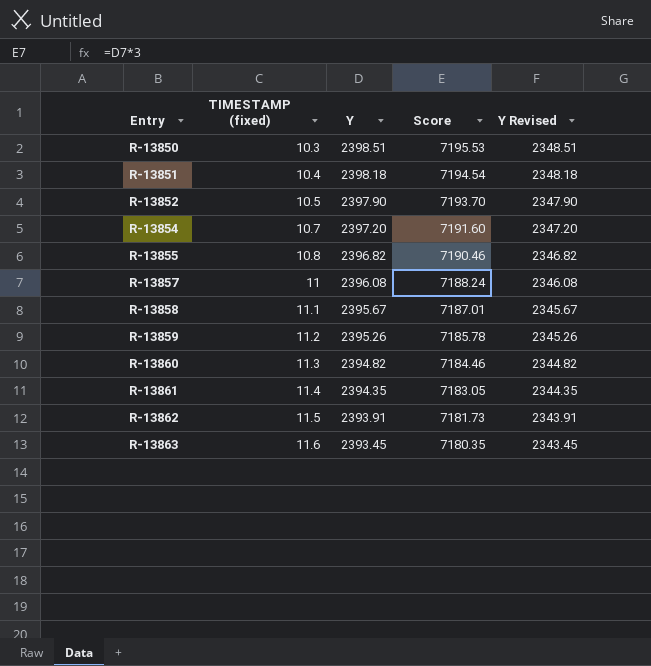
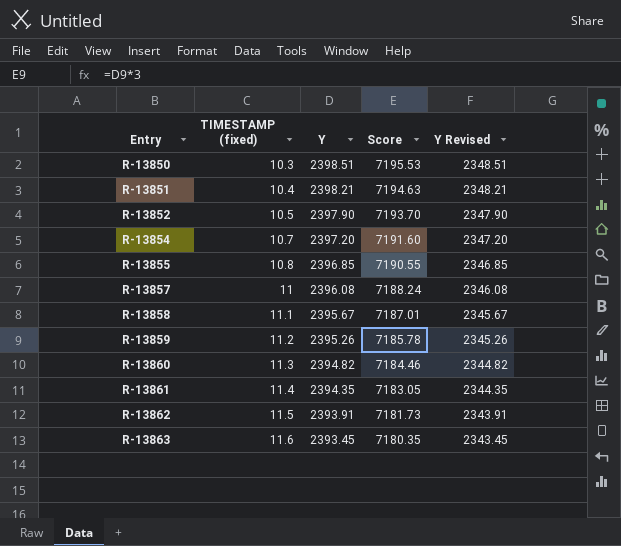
R-13851 | Y: 2398.18 -> 2398.21
R-13851 | Score: 7194.54 -> 7194.63
R-13851 | Y Revised: 2348.18 -> 2348.21
R-13855 | Y: 2396.82 -> 2396.85
R-13855 | Score: 7190.46 -> 7190.55
R-13855 | Y Revised: 2346.82 -> 2346.85

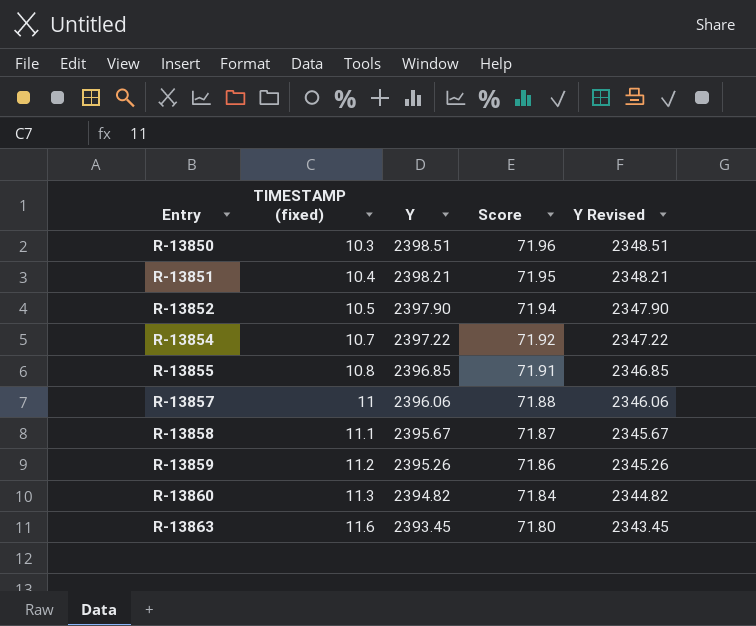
column Score | formula: [Y] * 3 -> [Y] * 0.03
row R-13861: 11.4 | 2394.35 | 7183.05 | 2344.35 -> none
row R-13862: 11.5 | 2393.91 | 7181.73 | 2343.91 -> none
R-13854 | Y: 2397.20 -> 2397.22
R-13854 | Y Revised: 2347.20 -> 2347.22
R-13857 | Y: 2396.08 -> 2396.06
R-13857 | Y Revised: 2346.08 -> 2346.06

